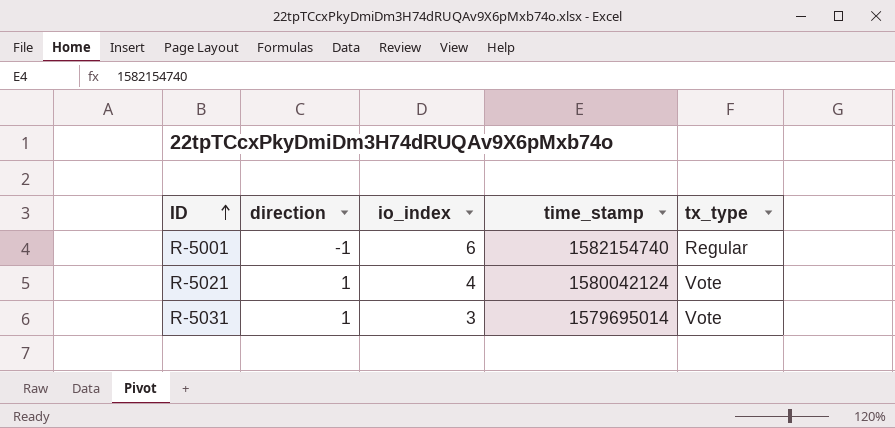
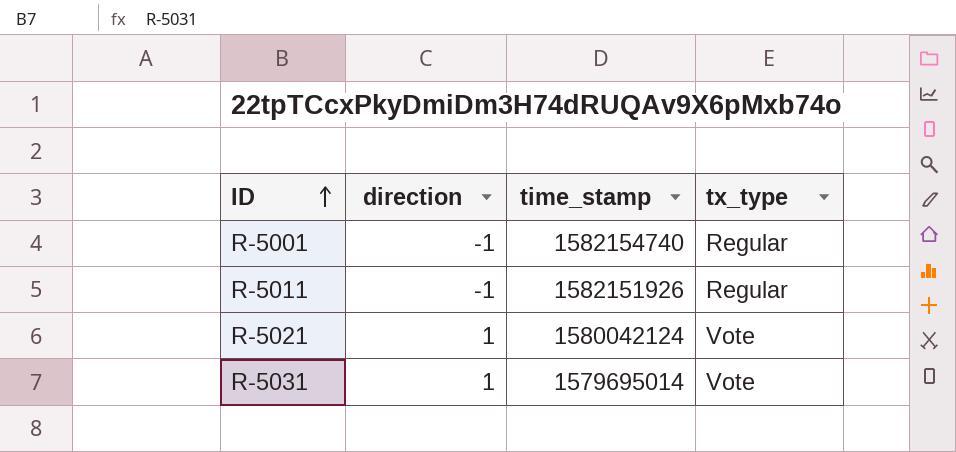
column io_index | position: 3 -> none
row R-5011: none -> -1 | 1582151926 | Regular

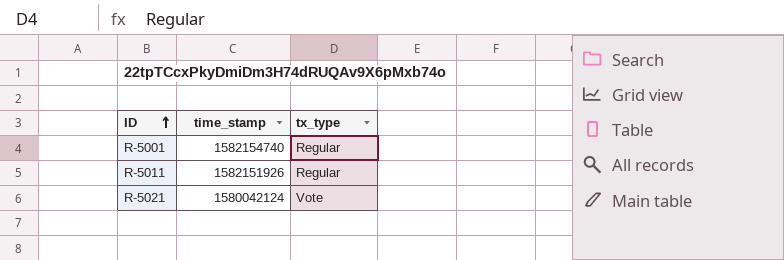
column direction | position: 2 -> none
row R-5031: 1 | 1579695014 | Vote -> none

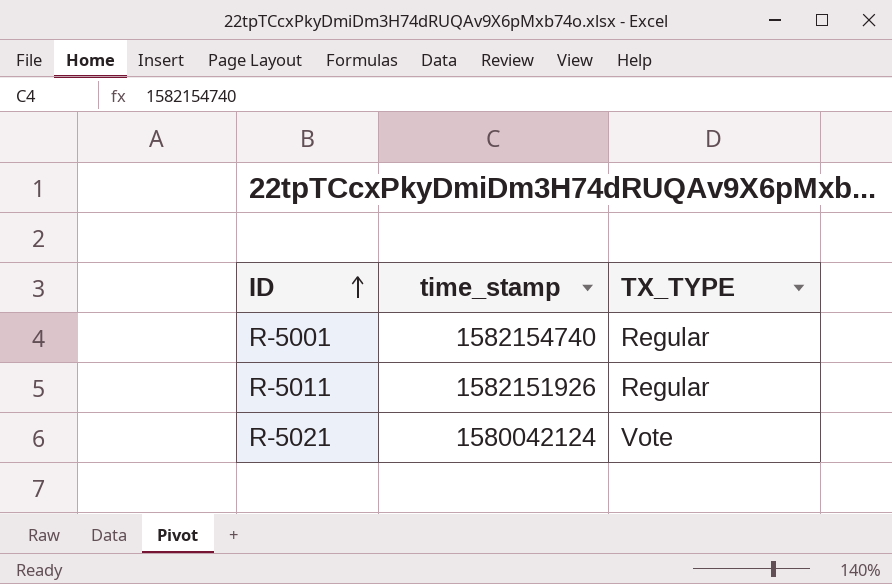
column name: tx_type -> TX_TYPE

